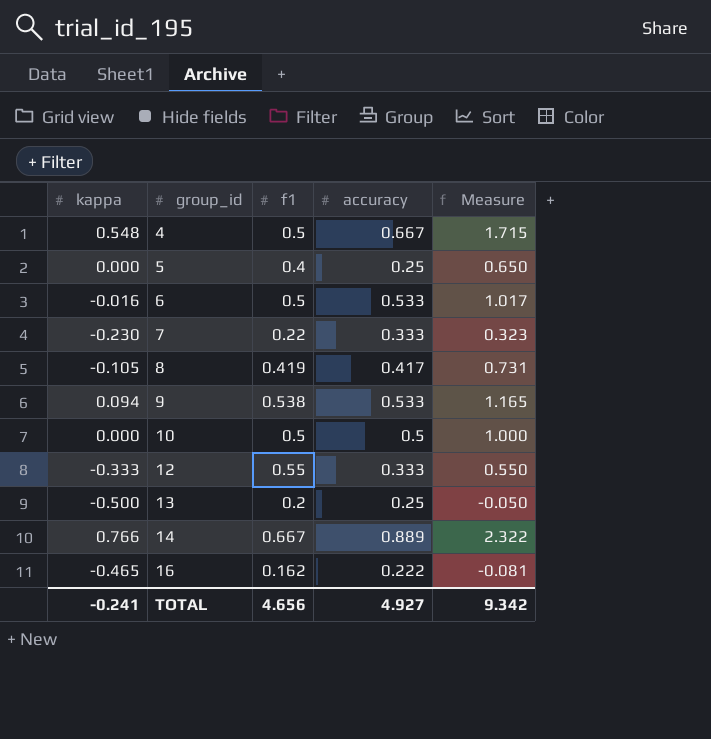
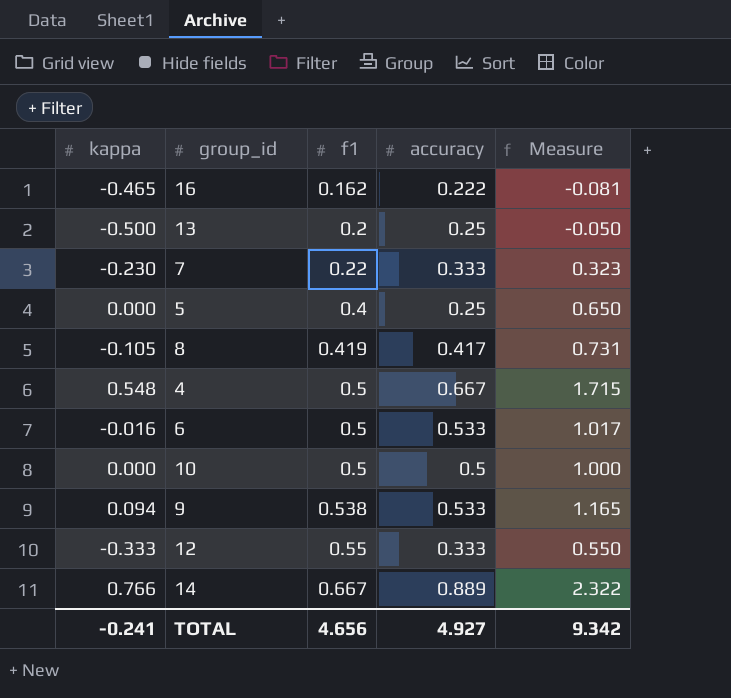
row order: group_id ascending -> f1 ascending

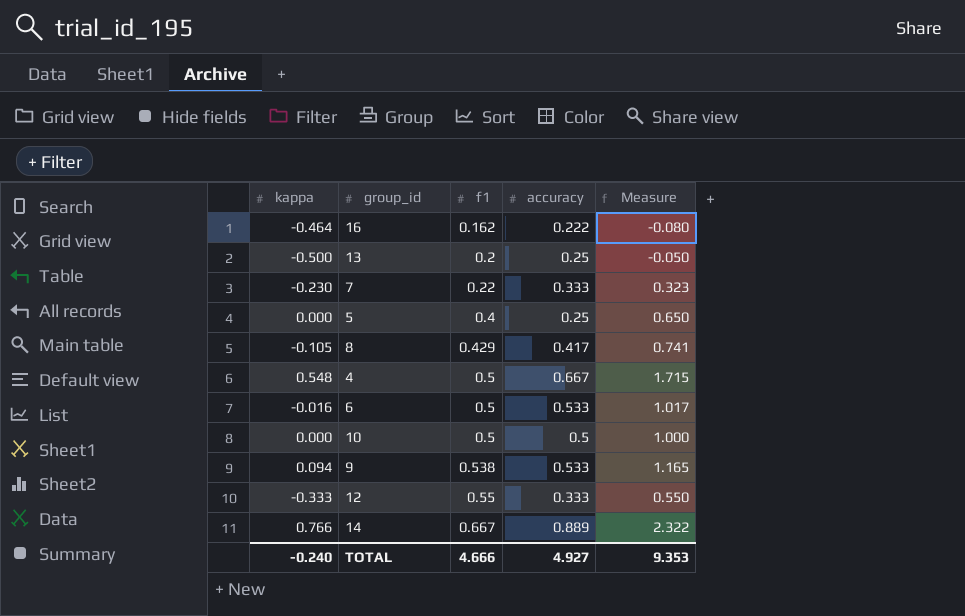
16 | kappa: -0.465 -> -0.464
16 | Measure: -0.081 -> -0.080
8 | f1: 0.419 -> 0.429
8 | Measure: 0.731 -> 0.741
TOTAL | kappa: -0.241 -> -0.240
TOTAL | f1: 4.656 -> 4.666
TOTAL | Measure: 9.342 -> 9.353

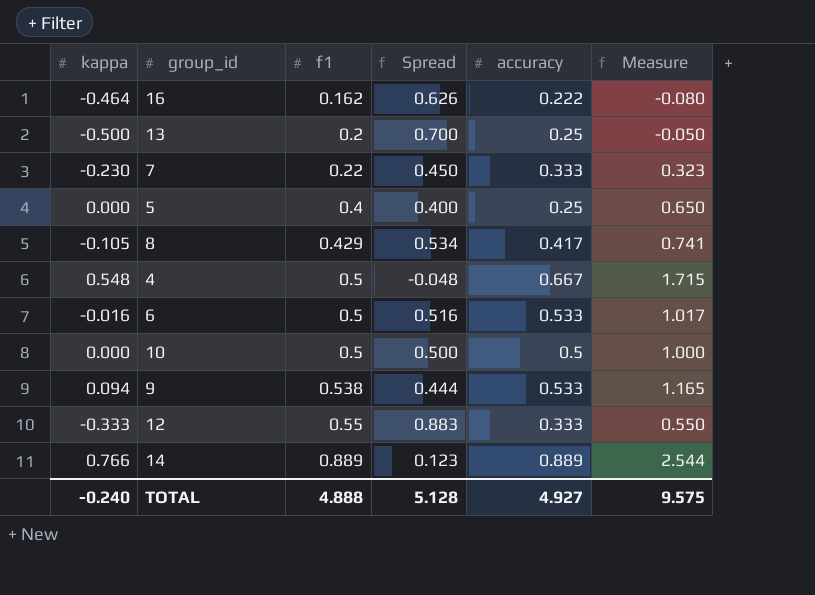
column Spread | formula: none -> [f1] - [kappa]
14 | f1: 0.667 -> 0.889
14 | Measure: 2.322 -> 2.544
TOTAL | f1: 4.666 -> 4.888
TOTAL | Measure: 9.353 -> 9.575

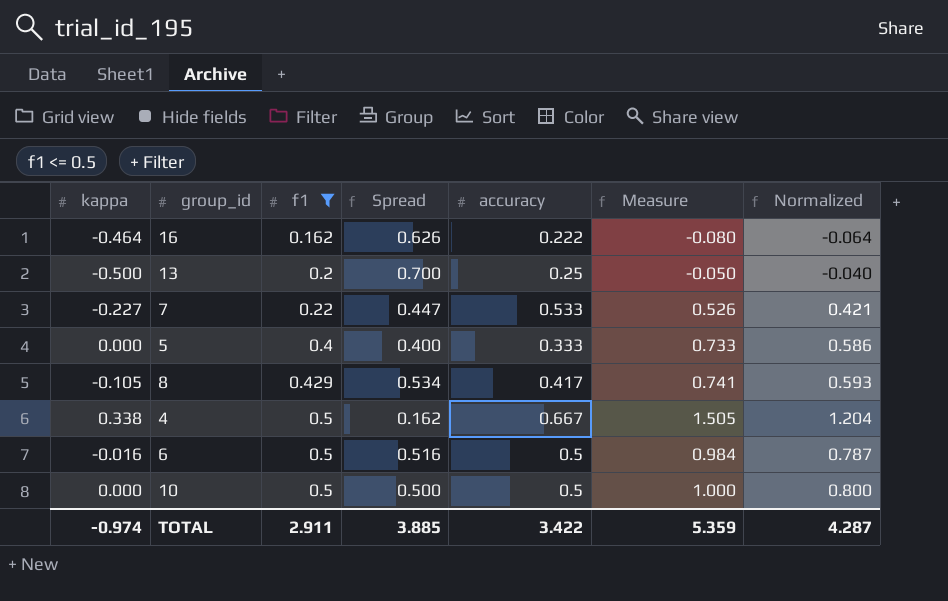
filter: none -> f1 <= 0.5
column Normalized | formula: none -> [Measure] * 0.8
7 | kappa: -0.230 -> -0.227
7 | Spread: 0.450 -> 0.447
7 | accuracy: 0.333 -> 0.533
7 | Measure: 0.323 -> 0.526
5 | accuracy: 0.25 -> 0.333
5 | Measure: 0.650 -> 0.733
4 | kappa: 0.548 -> 0.338
4 | Spread: -0.048 -> 0.162
4 | Measure: 1.715 -> 1.505
6 | accuracy: 0.533 -> 0.5
6 | Measure: 1.017 -> 0.984
TOTAL | kappa: -0.240 -> -0.974
TOTAL | f1: 4.888 -> 2.911
TOTAL | Spread: 5.128 -> 3.885
TOTAL | accuracy: 4.927 -> 3.422
TOTAL | Measure: 9.575 -> 5.359

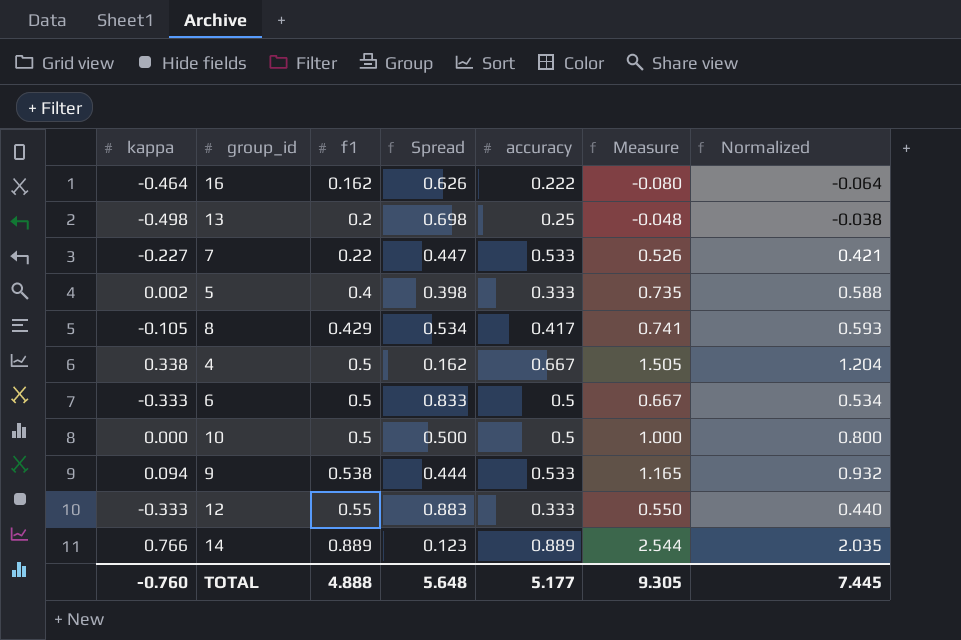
filter: f1 <= 0.5 -> none
13 | kappa: -0.500 -> -0.498
13 | Spread: 0.700 -> 0.698
13 | Measure: -0.050 -> -0.048
13 | Normalized: -0.040 -> -0.038
5 | kappa: 0.000 -> 0.002
5 | Spread: 0.400 -> 0.398
5 | Measure: 0.733 -> 0.735
5 | Normalized: 0.586 -> 0.588
6 | kappa: -0.016 -> -0.333
6 | Spread: 0.516 -> 0.833
6 | Measure: 0.984 -> 0.667
6 | Normalized: 0.787 -> 0.534
TOTAL | kappa: -0.974 -> -0.760
TOTAL | f1: 2.911 -> 4.888
TOTAL | Spread: 3.885 -> 5.648
TOTAL | accuracy: 3.422 -> 5.177
TOTAL | Measure: 5.359 -> 9.305
TOTAL | Normalized: 4.287 -> 7.445

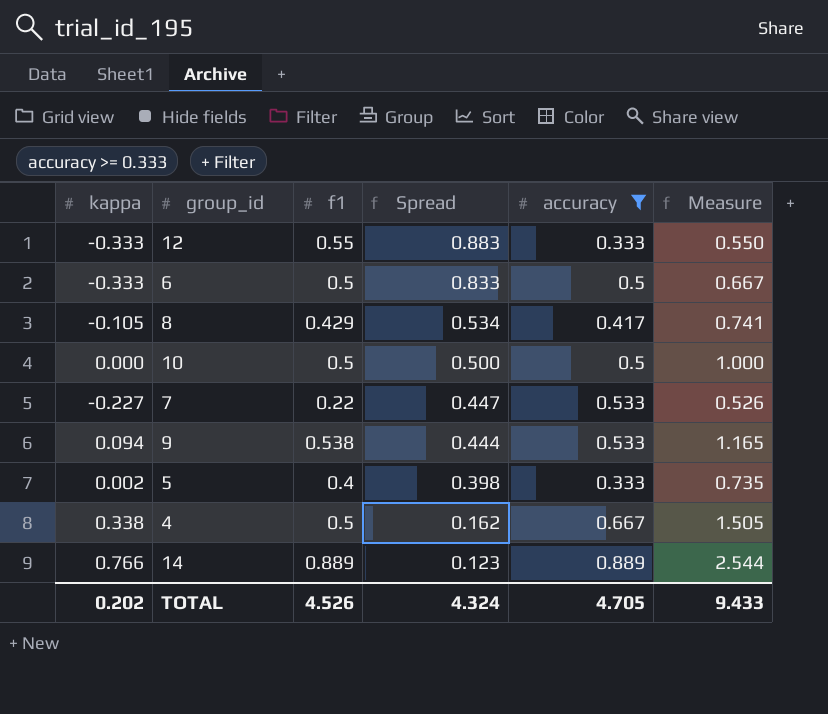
filter: none -> accuracy >= 0.333
row order: f1 ascending -> Spread descending
column Normalized | formula: [Measure] * 0.8 -> none
TOTAL | kappa: -0.760 -> 0.202
TOTAL | f1: 4.888 -> 4.526
TOTAL | Spread: 5.648 -> 4.324
TOTAL | accuracy: 5.177 -> 4.705
TOTAL | Measure: 9.305 -> 9.433

